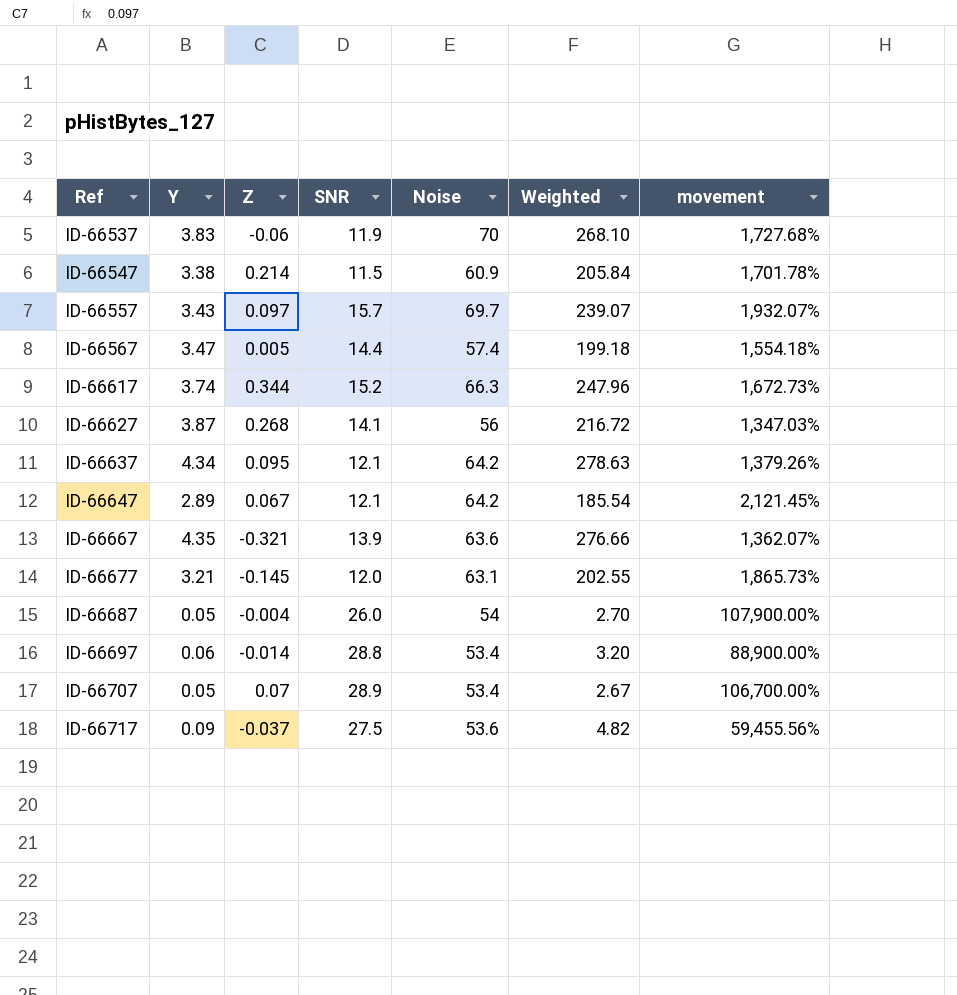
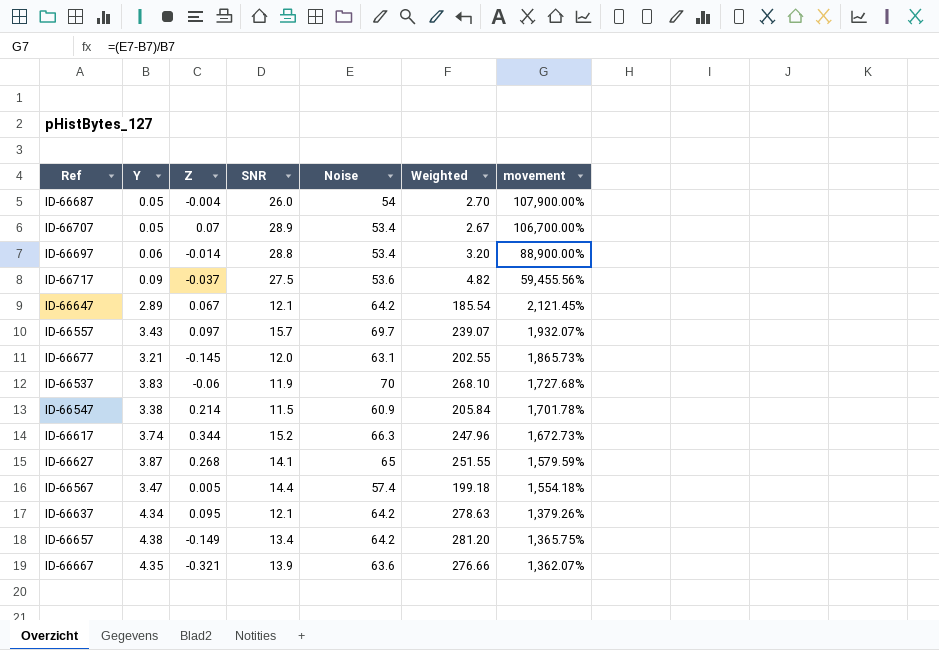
row order: Ref ascending -> movement descending
ID-66627 | Noise: 56 -> 65
ID-66627 | Weighted: 216.72 -> 251.55
ID-66627 | movement: 1,347.03% -> 1,579.59%
row ID-66657: none -> 4.38 | -0.149 | 13.4 | 64.2 | 281.20 | 1,365.75%

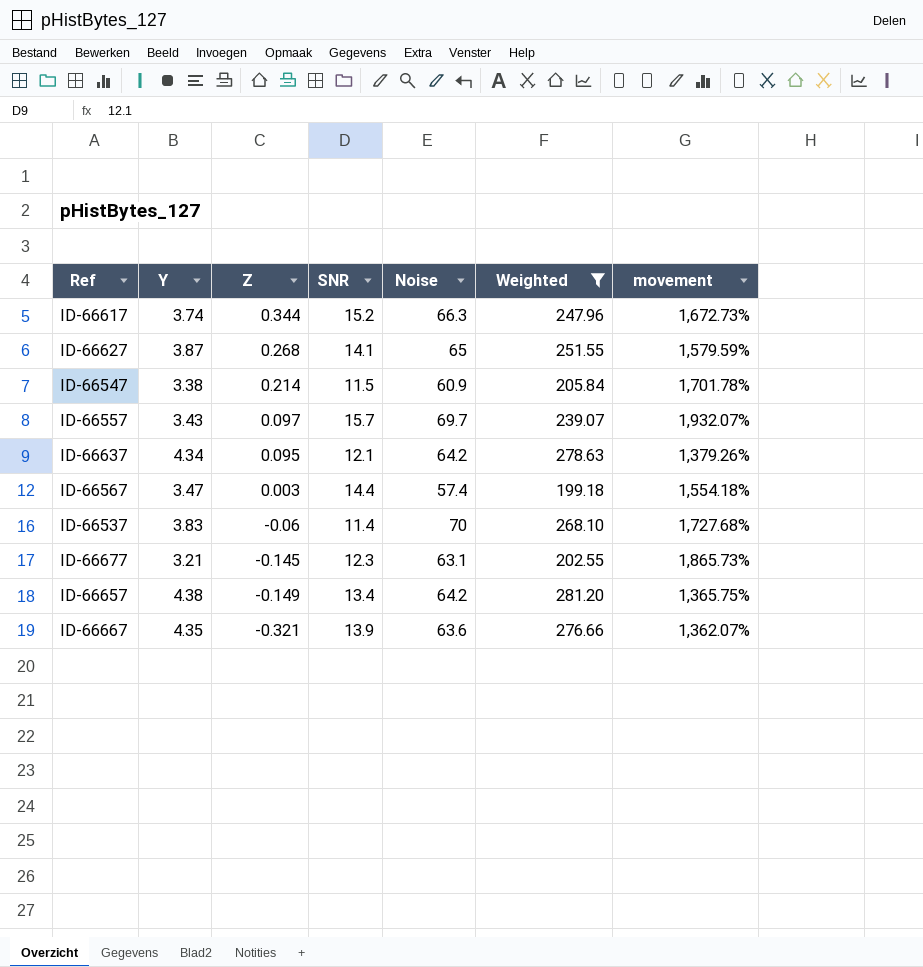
filter: none -> Weighted >= 199.18
row order: movement descending -> Z descending
ID-66567 | Z: 0.005 -> 0.003
ID-66537 | SNR: 11.9 -> 11.4
ID-66677 | SNR: 12.0 -> 12.3

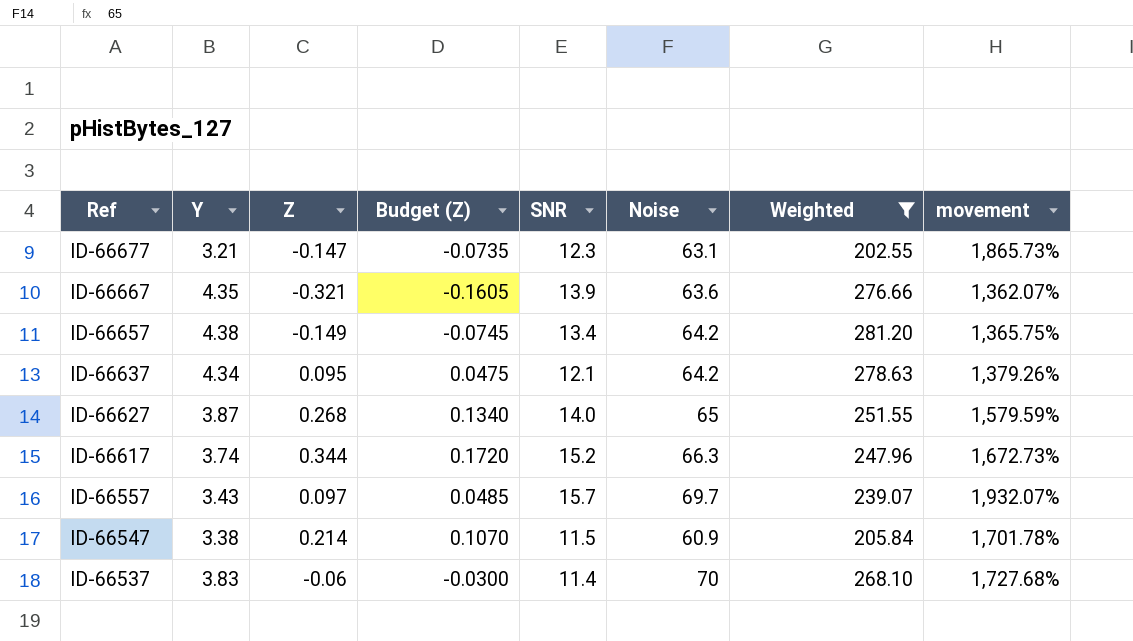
row order: Z descending -> Ref descending
column Budget (Z) | formula: none -> [Z] * 0.5
row ID-66567: 3.47 | 0.003 | 14.4 | 57.4 | 199.18 | 1,554.18% -> none
ID-66677 | Z: -0.145 -> -0.147
ID-66627 | SNR: 14.1 -> 14.0

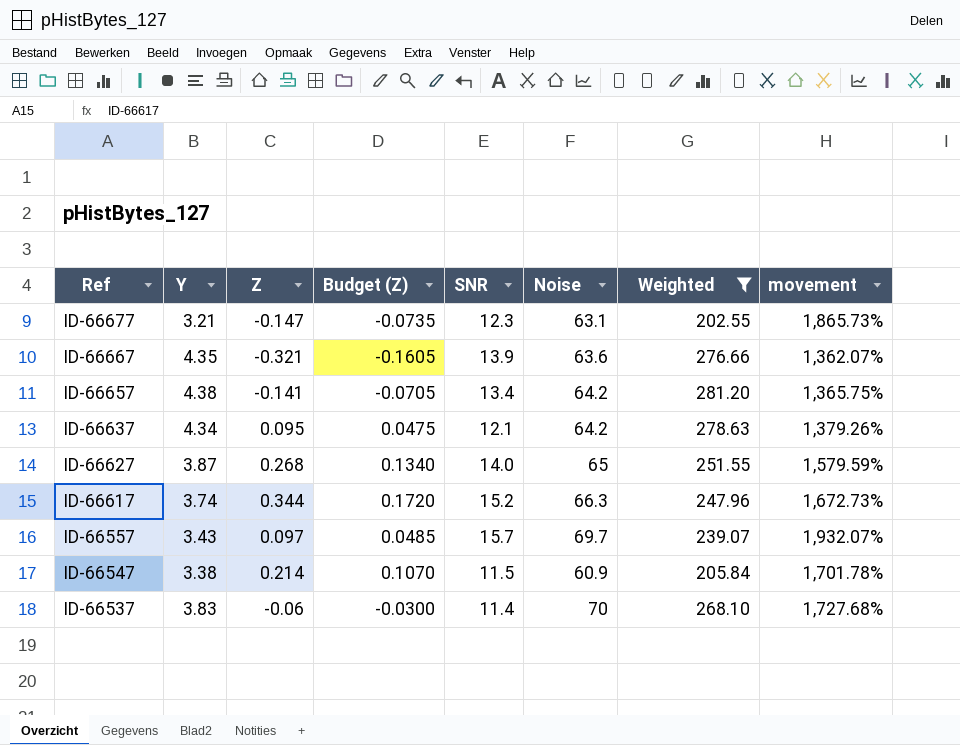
ID-66657 | Z: -0.149 -> -0.141
ID-66657 | Budget (Z): -0.0745 -> -0.0705

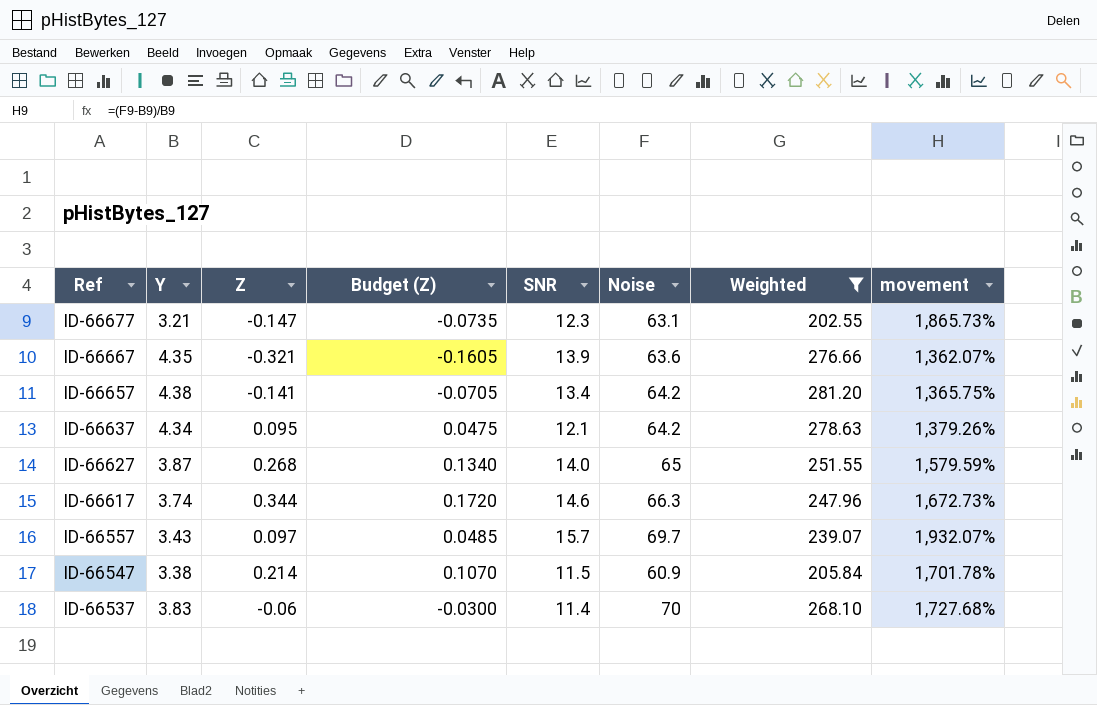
ID-66617 | SNR: 15.2 -> 14.6

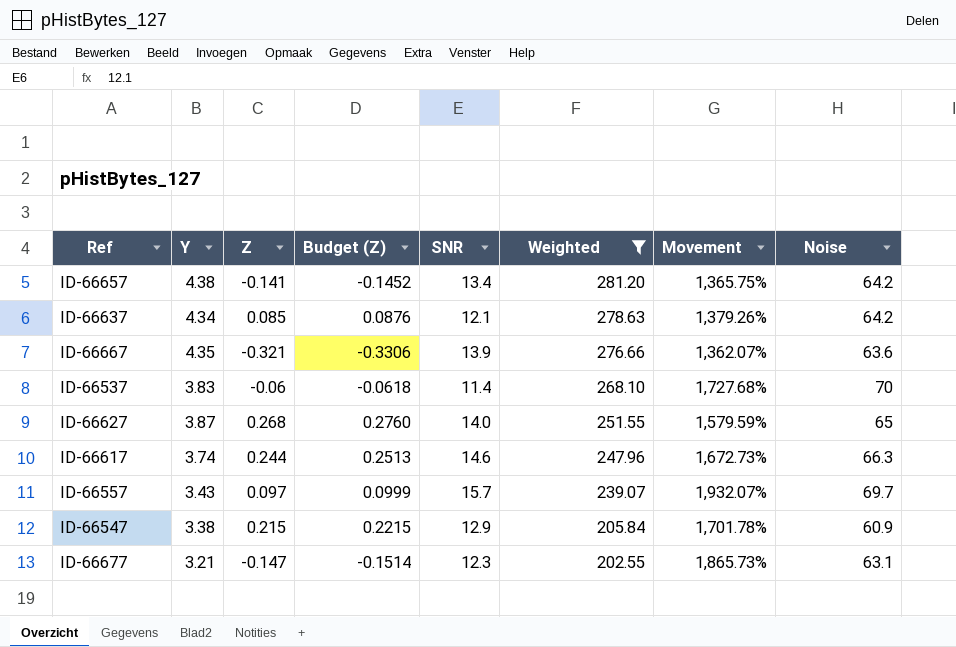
row order: Ref descending -> Weighted descending
column Budget (Z) | formula: [Z] * 0.5 -> [Z] * 1.03
column name: movement -> Movement
column Noise | position: 6 -> 8
ID-66637 | Z: 0.095 -> 0.085
ID-66617 | Z: 0.344 -> 0.244
ID-66547 | Z: 0.214 -> 0.215
ID-66547 | SNR: 11.5 -> 12.9

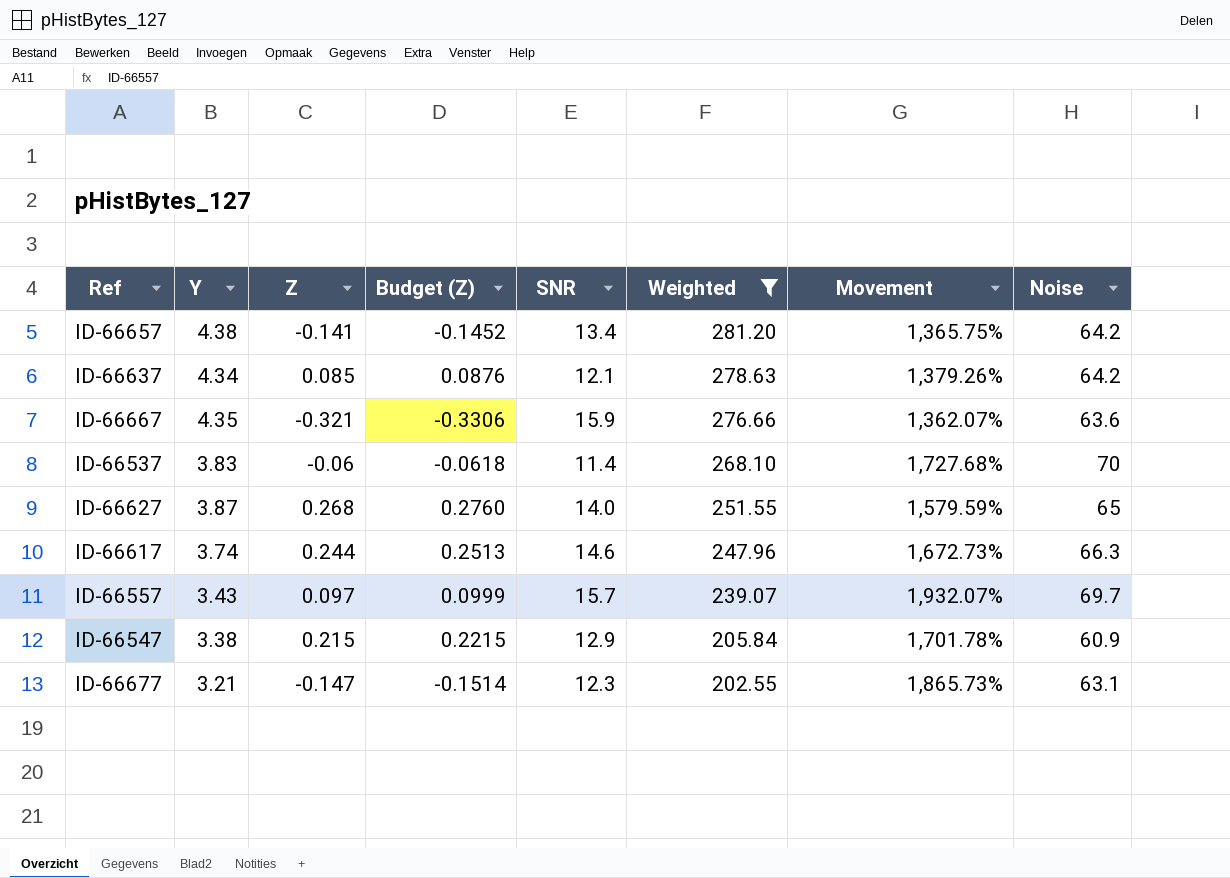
ID-66667 | SNR: 13.9 -> 15.9

